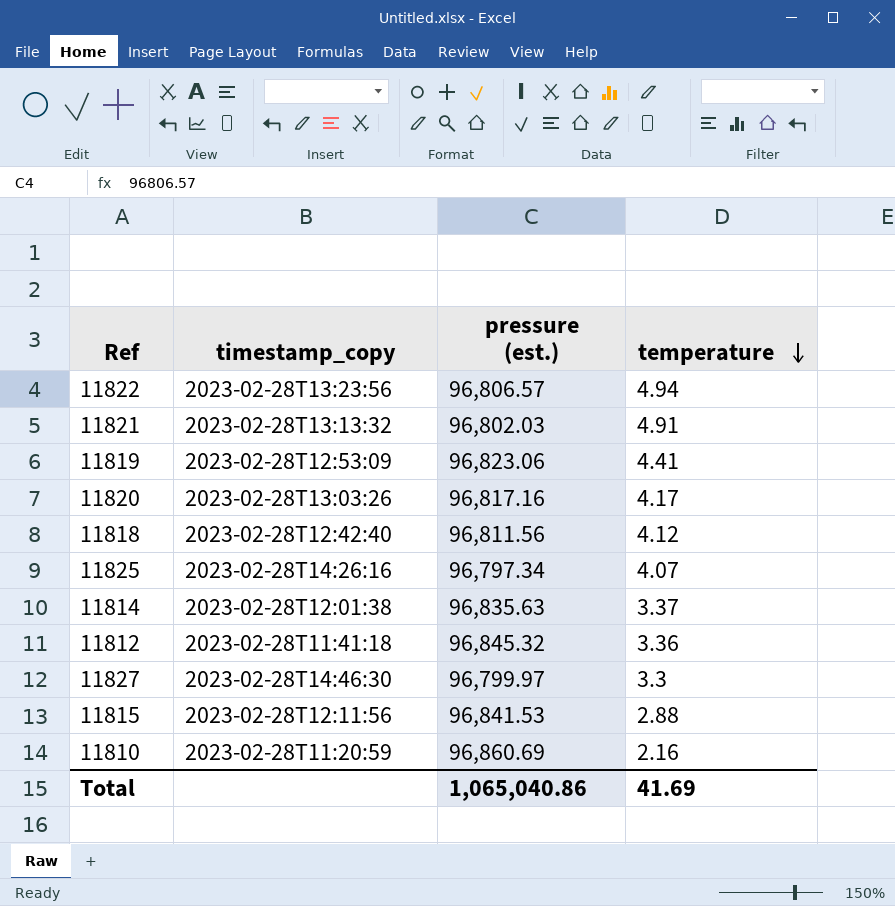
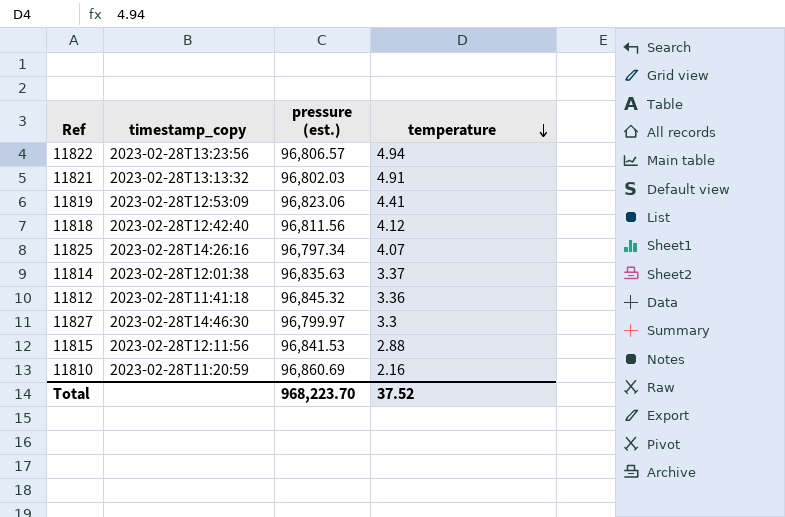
row 11820: 2023-02-28T13:03:26 | 96,817.16 | 4.17 -> none
Total | pressure (est.): 1,065,040.86 -> 968,223.70
Total | temperature: 41.69 -> 37.52

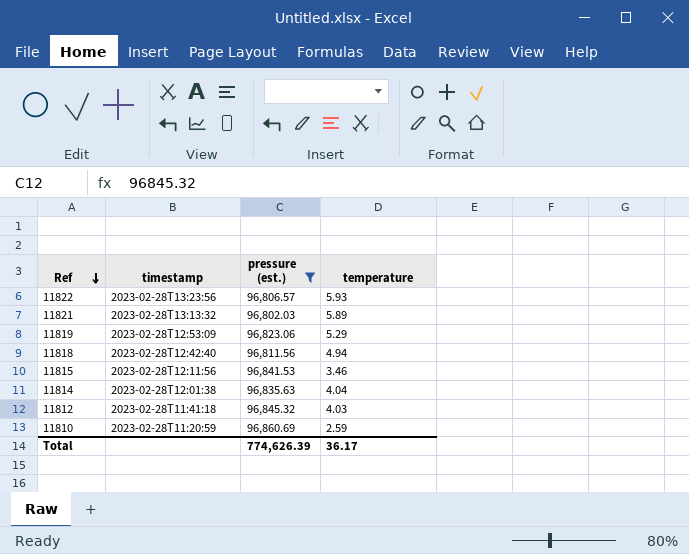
filter: none -> pressure (est.) >= 96,802.03
row order: temperature descending -> Ref descending
column name: timestamp_copy -> timestamp
11822 | temperature: 4.94 -> 5.93
11821 | temperature: 4.91 -> 5.89
11819 | temperature: 4.41 -> 5.29
11818 | temperature: 4.12 -> 4.94
11815 | temperature: 2.88 -> 3.46
11814 | temperature: 3.37 -> 4.04
11812 | temperature: 3.36 -> 4.03
11810 | temperature: 2.16 -> 2.59
Total | pressure (est.): 968,223.70 -> 774,626.39
Total | temperature: 37.52 -> 36.17

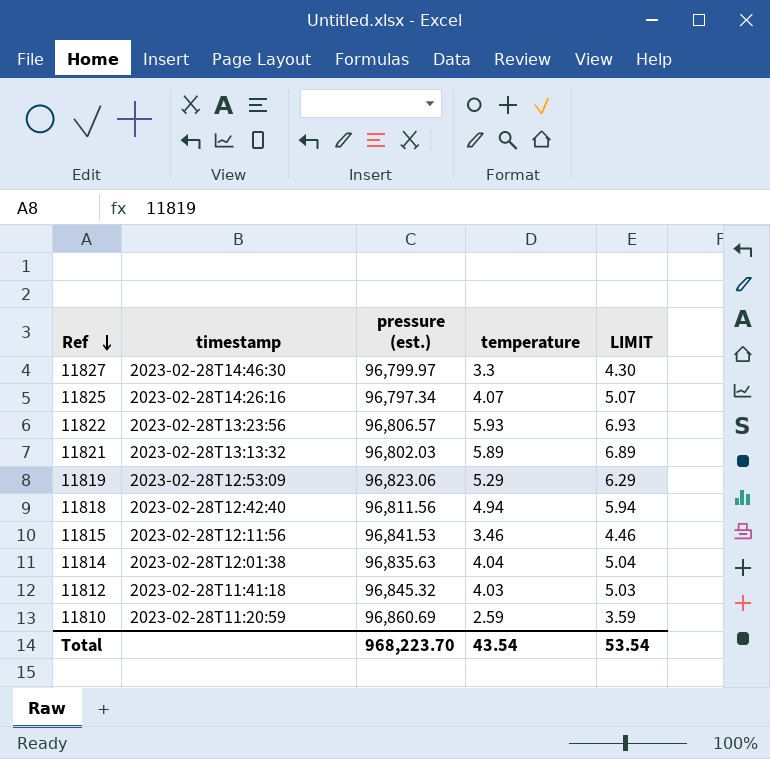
filter: pressure (est.) >= 96,802.03 -> none
column LIMIT | formula: none -> [temperature] + 1
Total | pressure (est.): 774,626.39 -> 968,223.70
Total | temperature: 36.17 -> 43.54

